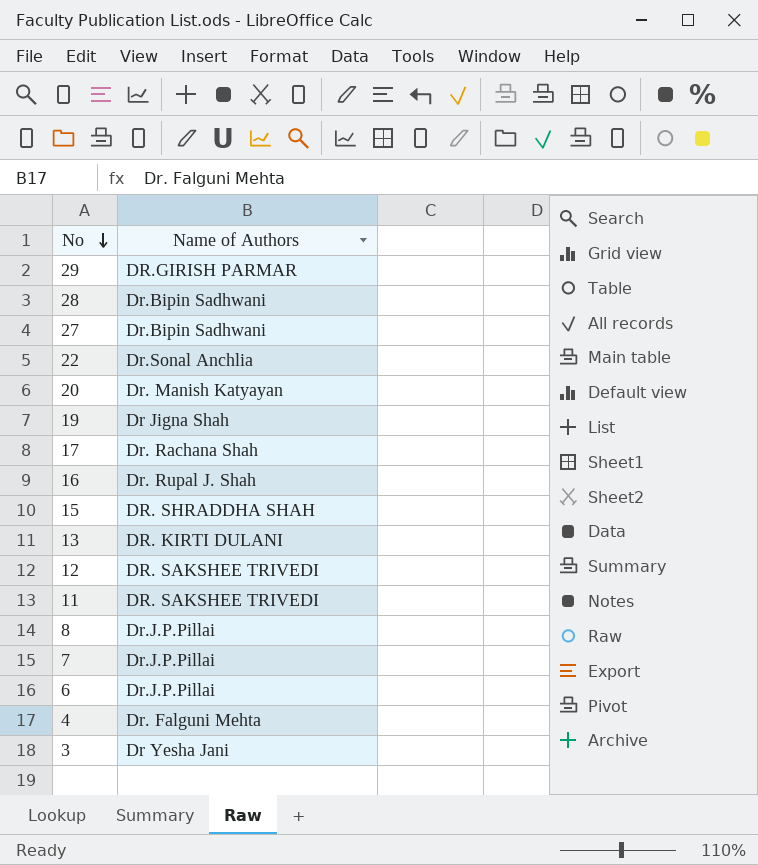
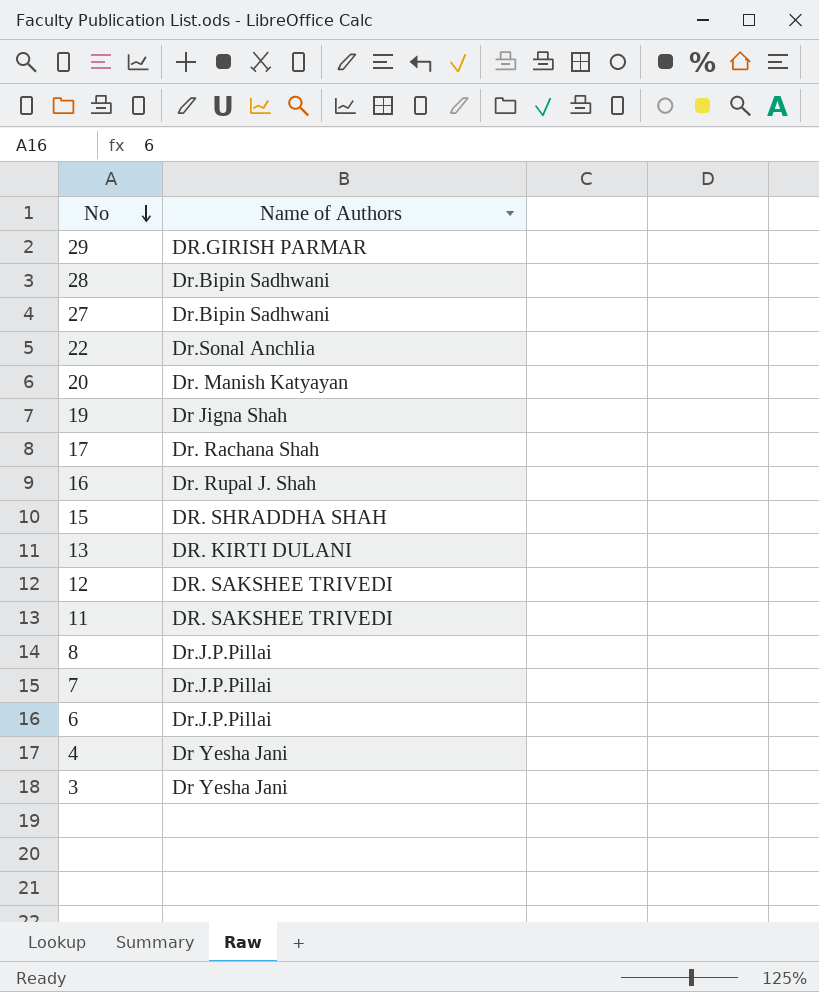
4 | Name of Authors: Dr. Falguni Mehta -> Dr Yesha Jani

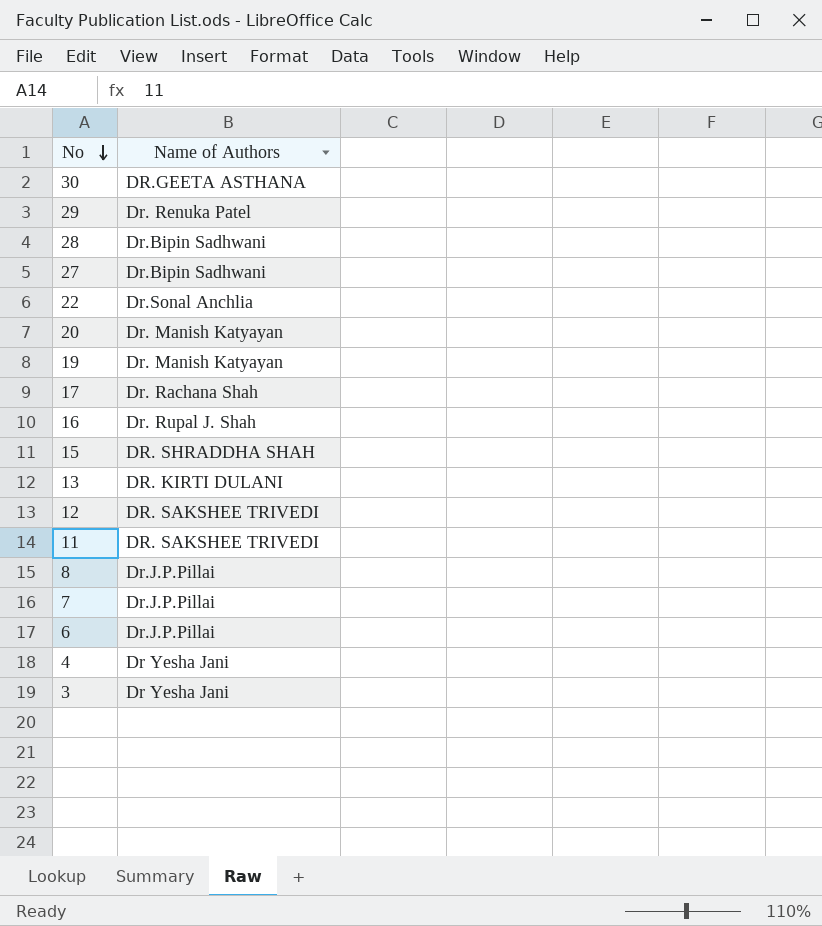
row 30: none -> DR.GEETA ASTHANA
29 | Name of Authors: DR.GIRISH PARMAR -> Dr. Renuka Patel
19 | Name of Authors: Dr Jigna Shah -> Dr. Manish Katyayan

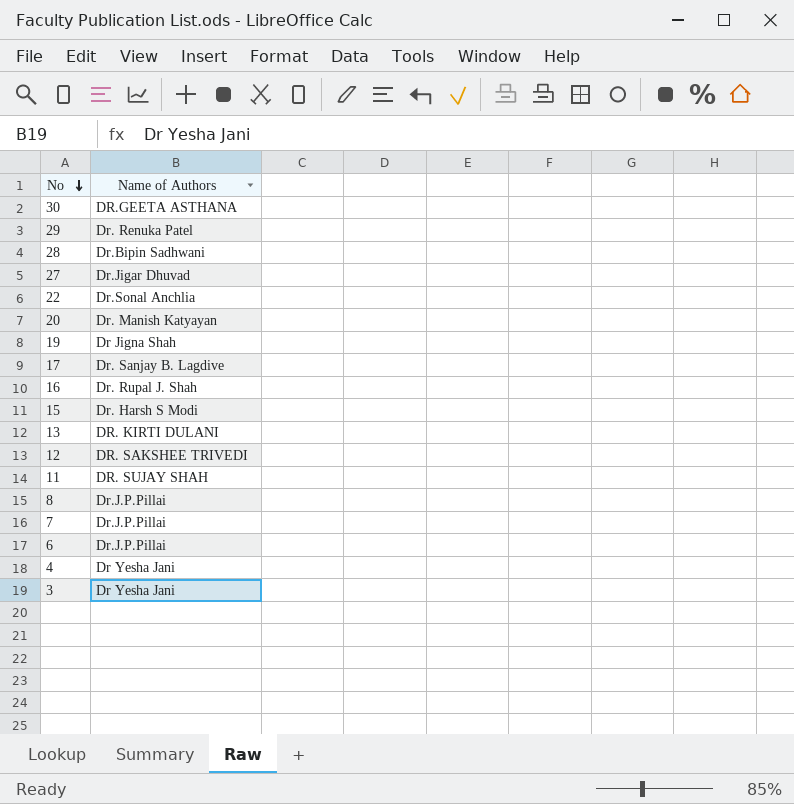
27 | Name of Authors: Dr.Bipin Sadhwani -> Dr.Jigar Dhuvad
19 | Name of Authors: Dr. Manish Katyayan -> Dr Jigna Shah
17 | Name of Authors: Dr. Rachana Shah -> Dr. Sanjay B. Lagdive
15 | Name of Authors: DR. SHRADDHA SHAH -> Dr. Harsh S Modi
11 | Name of Authors: DR. SAKSHEE TRIVEDI -> DR. SUJAY SHAH

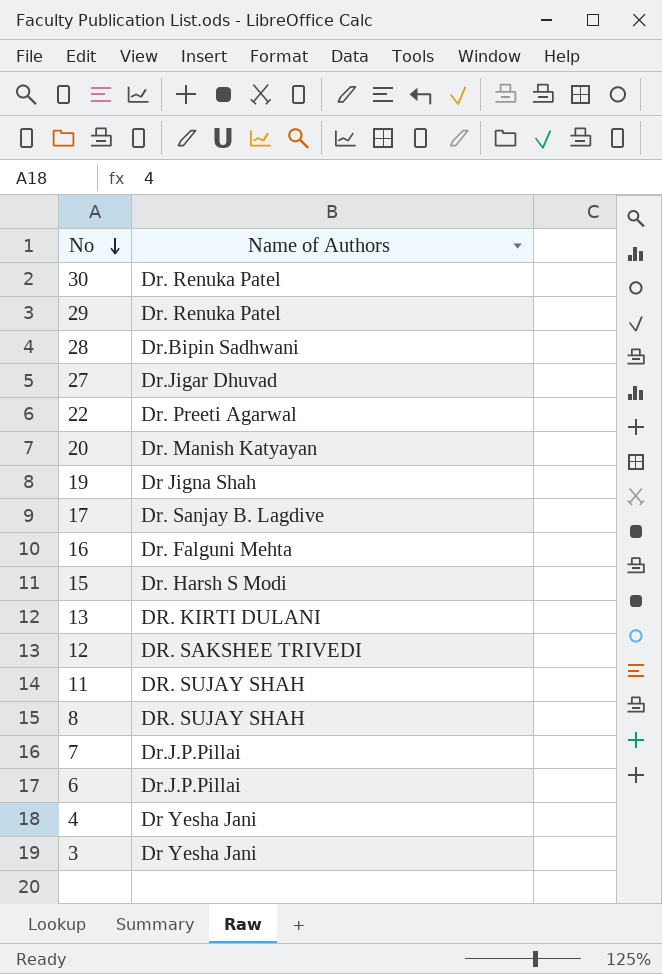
30 | Name of Authors: DR.GEETA ASTHANA -> Dr. Renuka Patel
22 | Name of Authors: Dr.Sonal Anchlia -> Dr. Preeti Agarwal
16 | Name of Authors: Dr. Rupal J. Shah -> Dr. Falguni Mehta
8 | Name of Authors: Dr.J.P.Pillai -> DR. SUJAY SHAH

